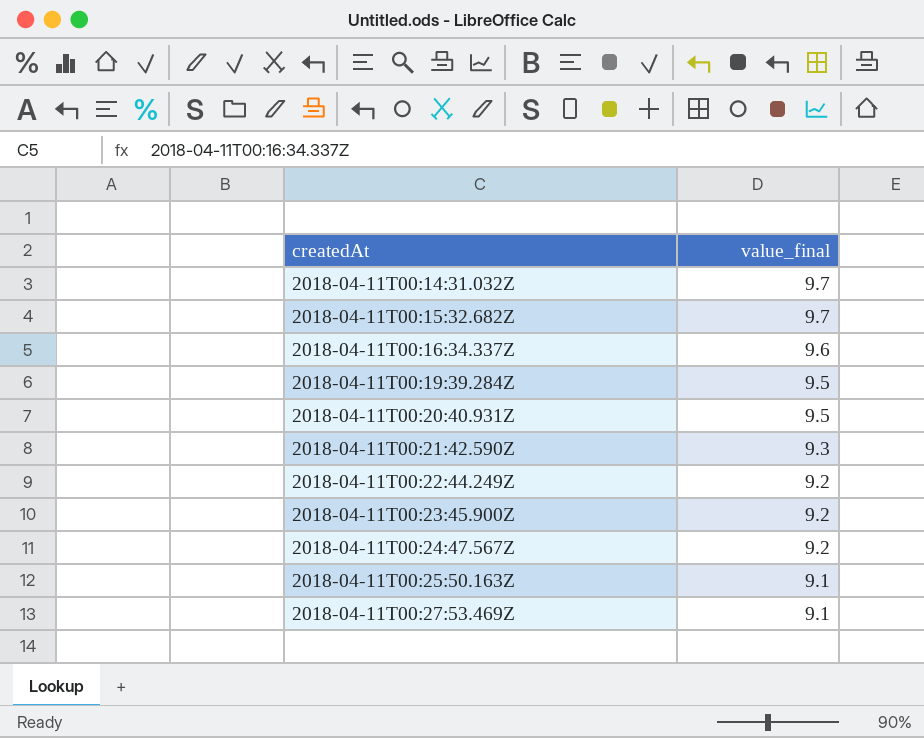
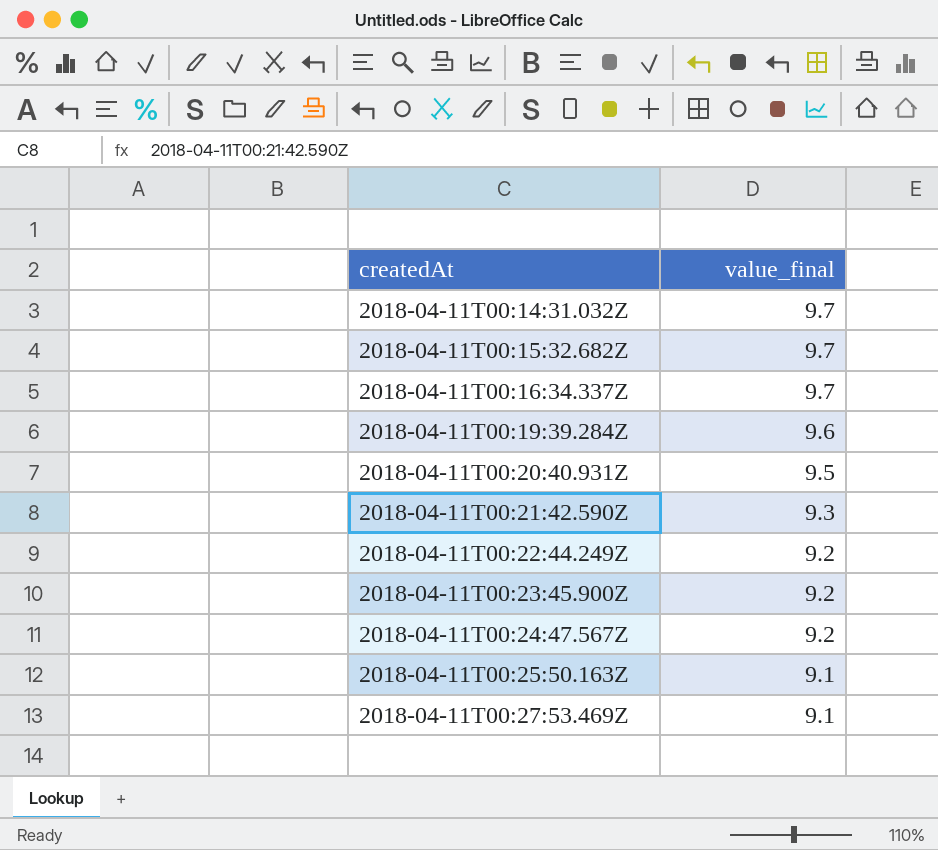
2018-04-11T00:16:34.337Z | value_final: 9.6 -> 9.7
2018-04-11T00:19:39.284Z | value_final: 9.5 -> 9.6

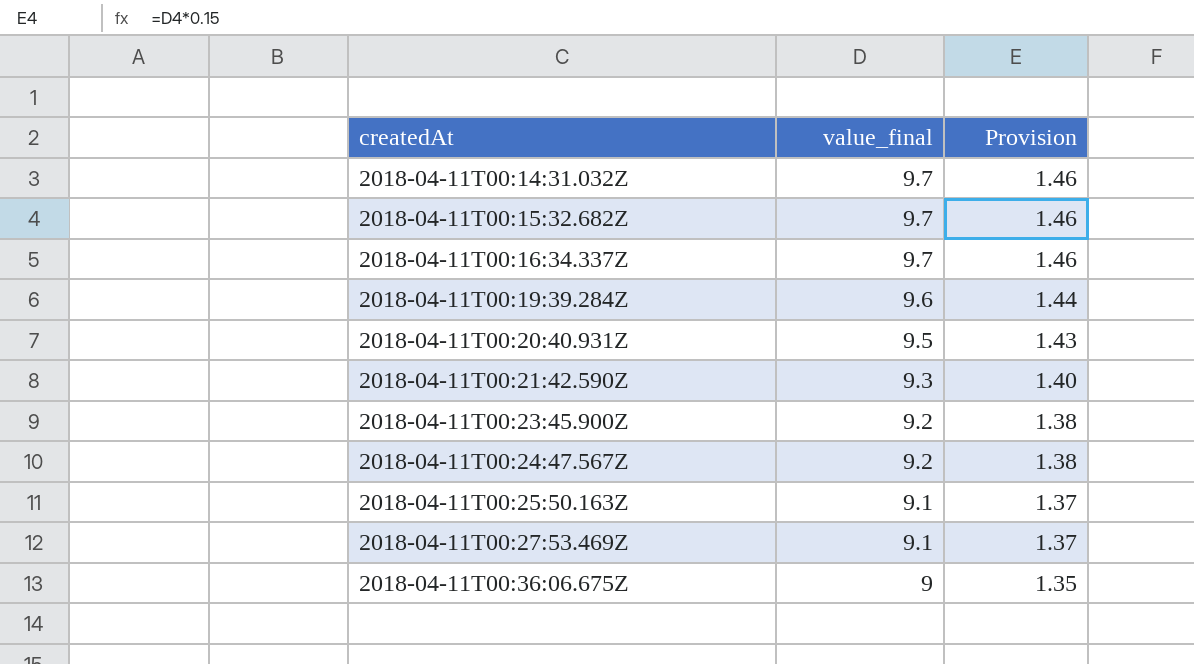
column Provision | formula: none -> [value_final] * 0.15
row 2018-04-11T00:22:44.249Z: 9.2 -> none
row 2018-04-11T00:36:06.675Z: none -> 9 | 1.35

